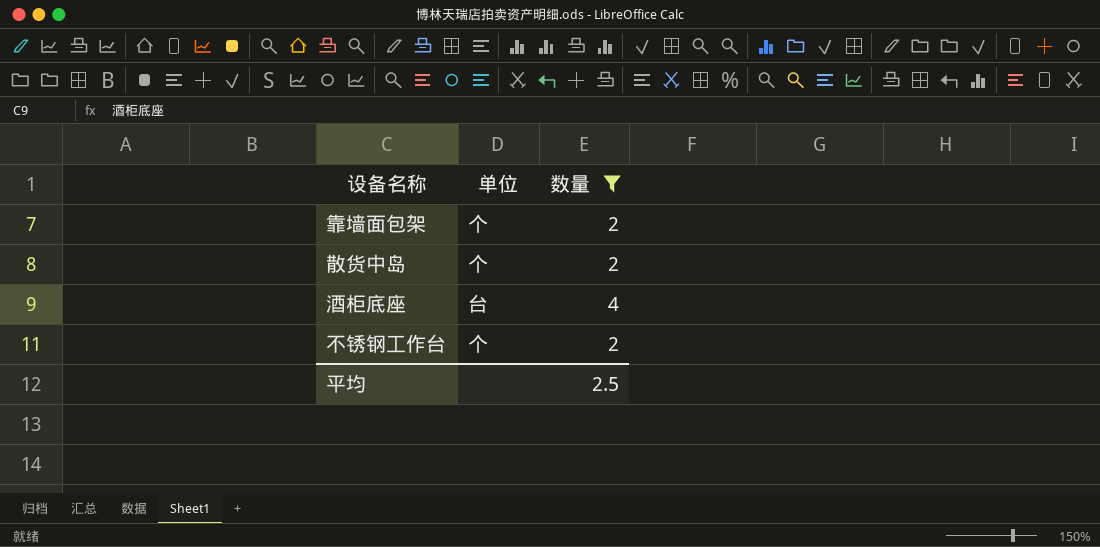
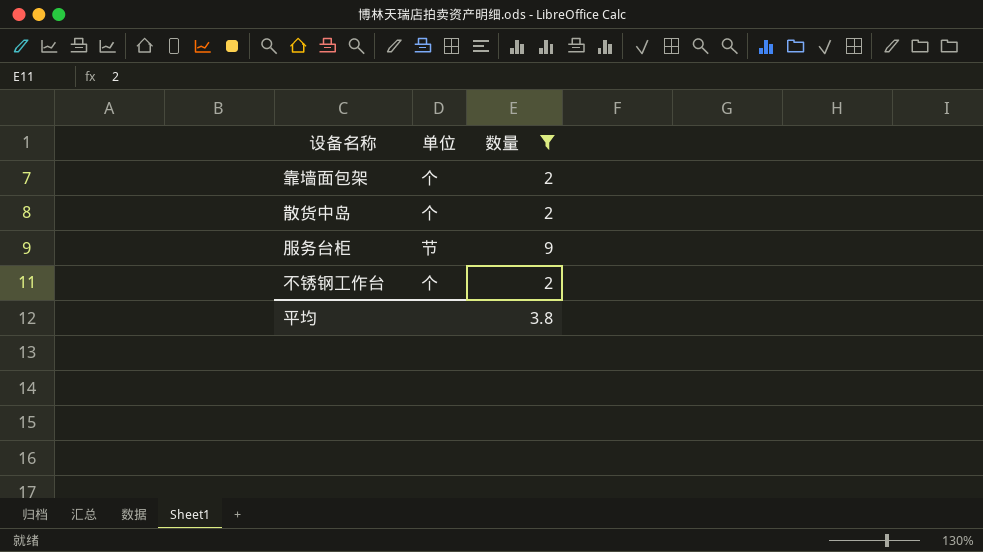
row 酒柜底座: 台 | 4 -> none
row 服务台柜: none -> 节 | 9
平均 | 数量: 2.5 -> 3.8

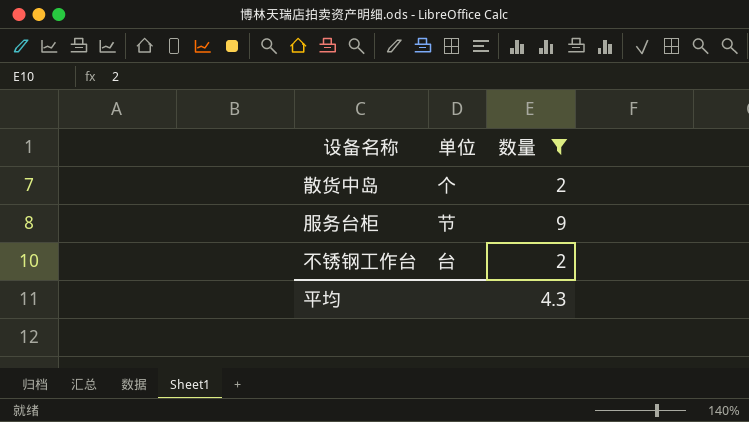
row 靠墙面包架: 个 | 2 -> none
不锈钢工作台 | 单位: 个 -> 台
平均 | 数量: 3.8 -> 4.3

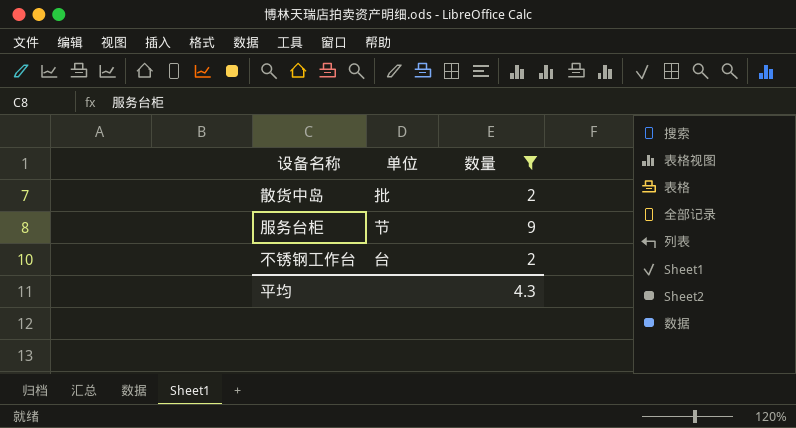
散货中岛 | 单位: 个 -> 批

